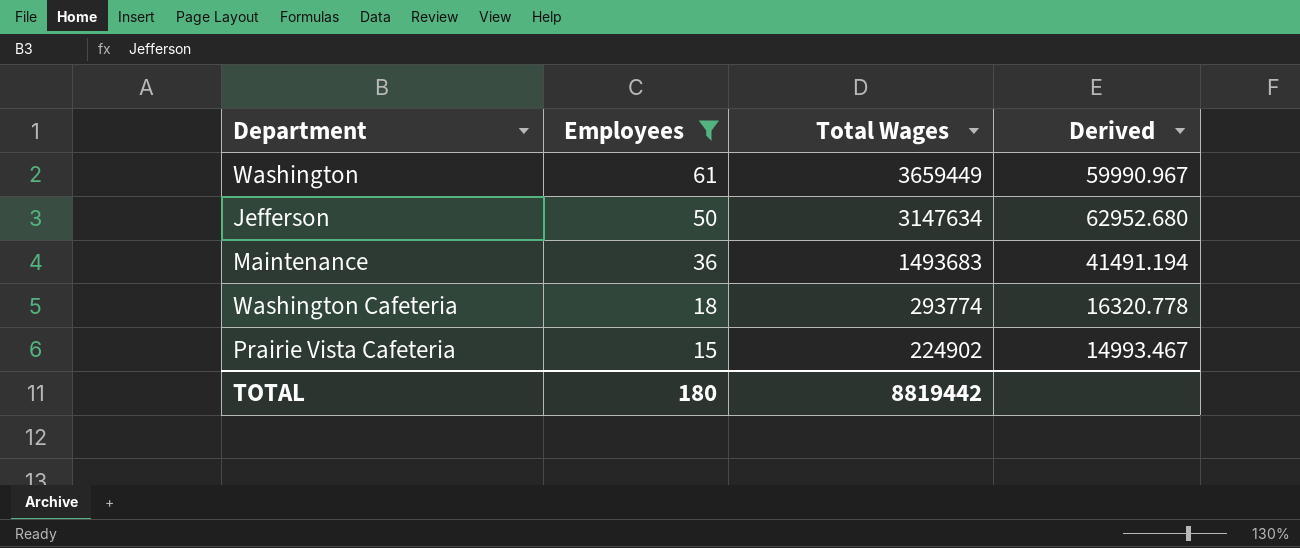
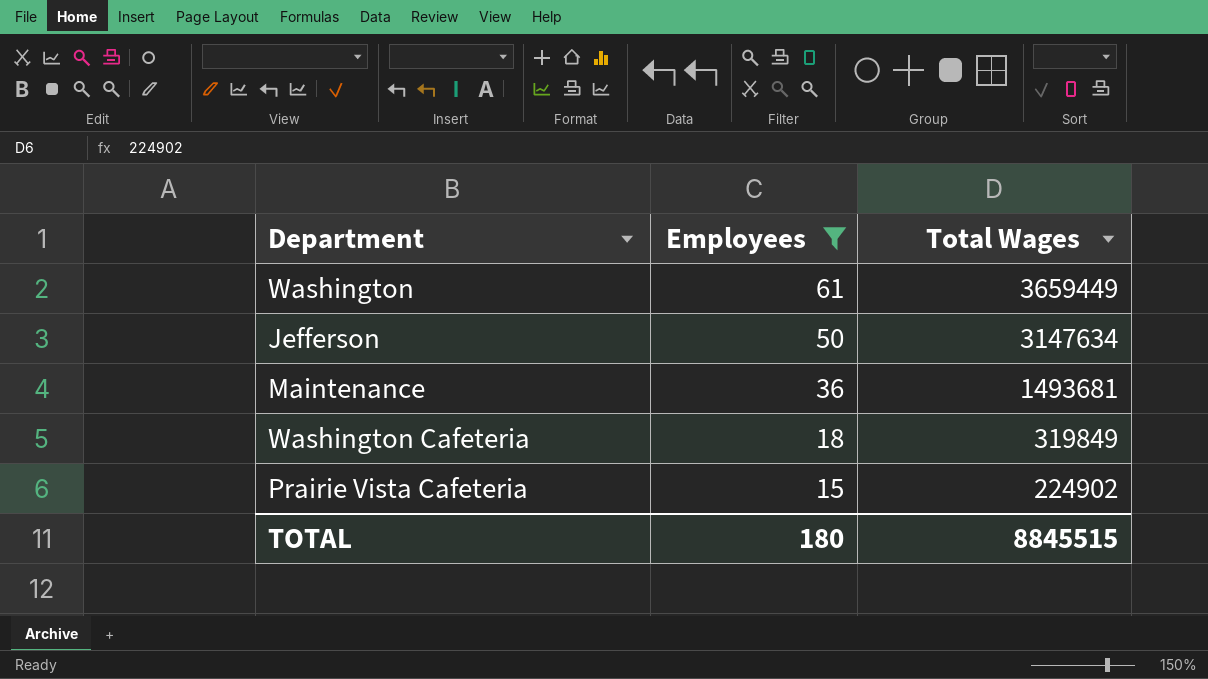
column Derived | formula: [Total Wages] / [Employees] -> none
Maintenance | Total Wages: 1493683 -> 1493681
Washington Cafeteria | Total Wages: 293774 -> 319849
TOTAL | Total Wages: 8819442 -> 8845515

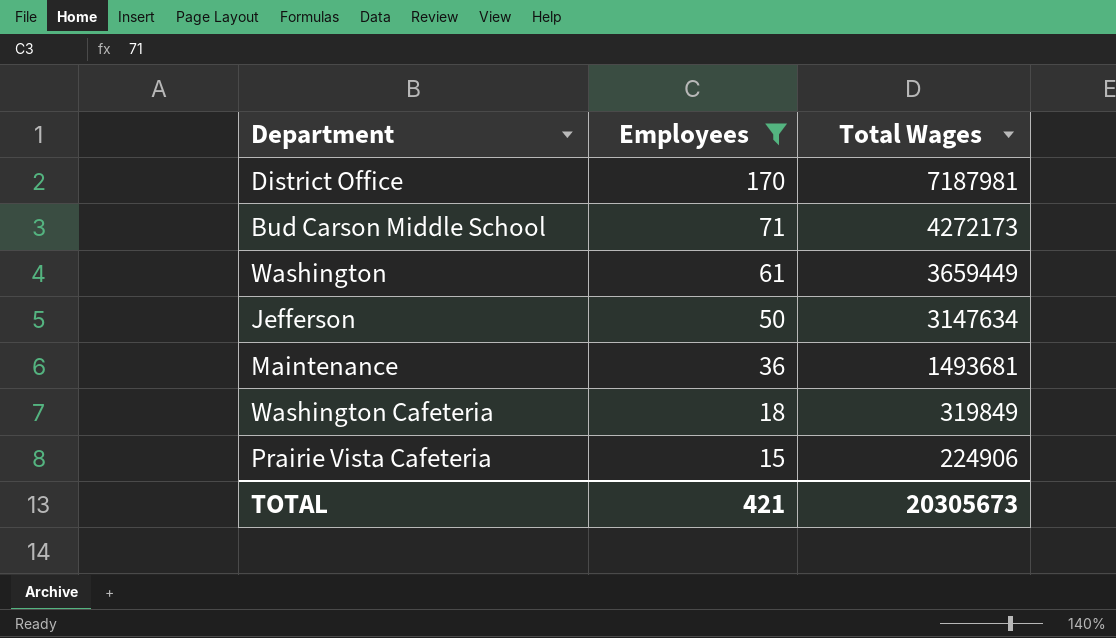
row District Office: none -> 170 | 7187981
row Bud Carson Middle School: none -> 71 | 4272173
Prairie Vista Cafeteria | Total Wages: 224902 -> 224906
TOTAL | Employees: 180 -> 421
TOTAL | Total Wages: 8845515 -> 20305673

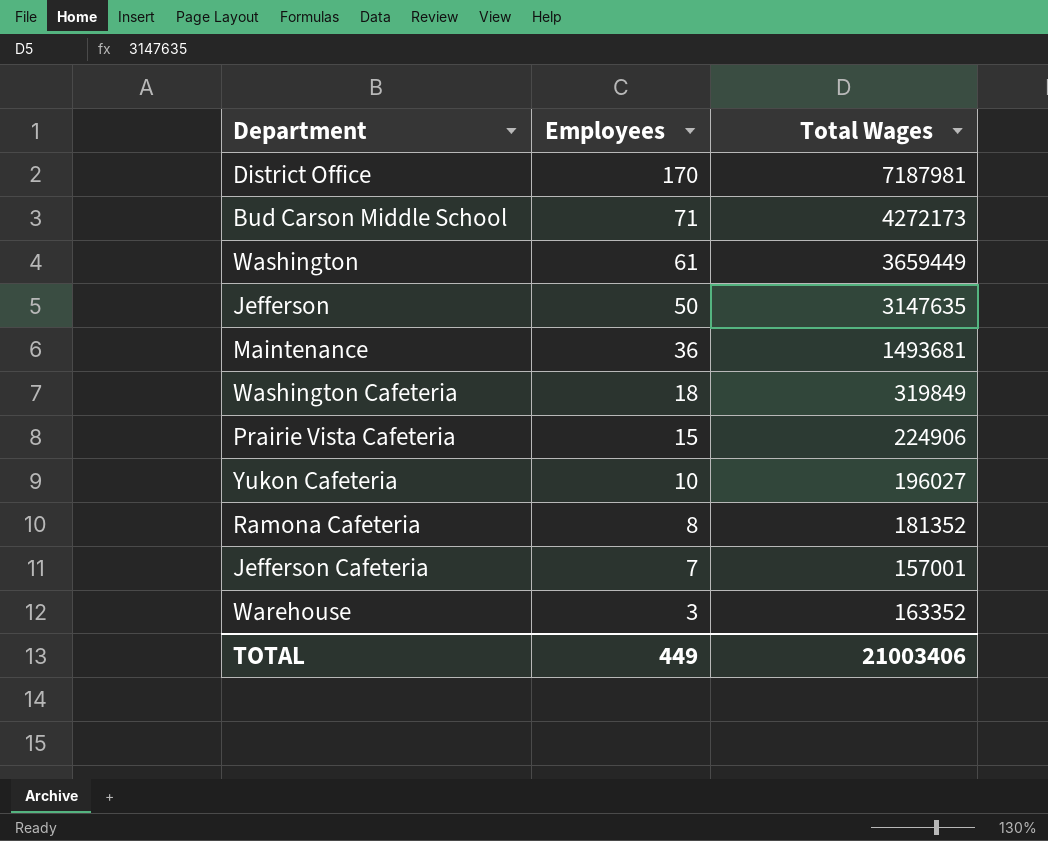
filter: Employees >= 15 -> none
Jefferson | Total Wages: 3147634 -> 3147635
TOTAL | Employees: 421 -> 449
TOTAL | Total Wages: 20305673 -> 21003406

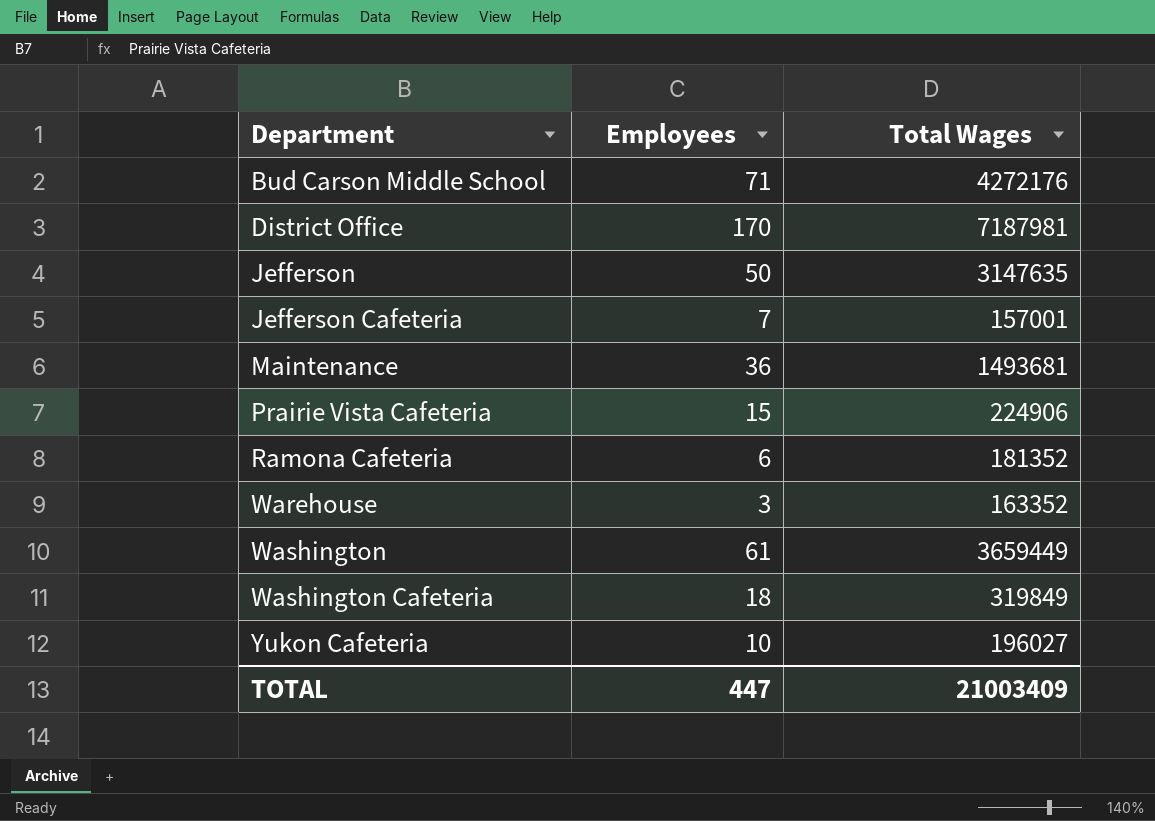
row order: Employees descending -> Department ascending
Bud Carson Middle School | Total Wages: 4272173 -> 4272176
Ramona Cafeteria | Employees: 8 -> 6
TOTAL | Employees: 449 -> 447
TOTAL | Total Wages: 21003406 -> 21003409

